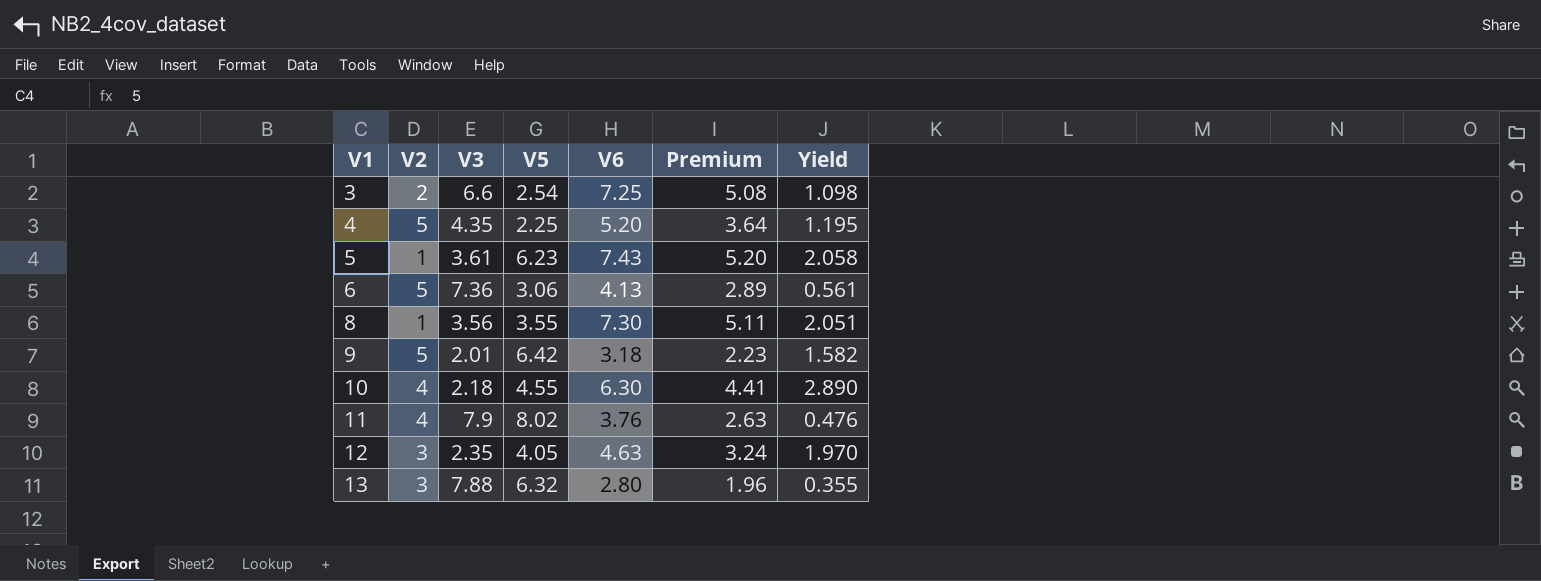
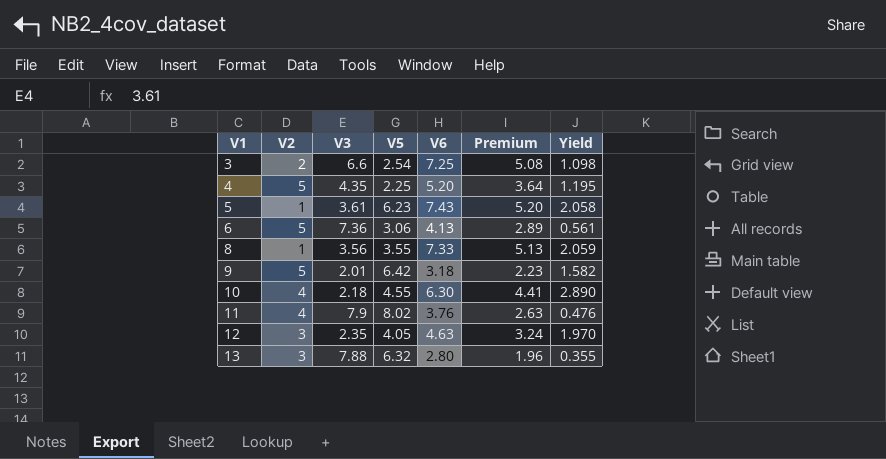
8 | V6: 7.30 -> 7.33
8 | Premium: 5.11 -> 5.13
8 | Yield: 2.051 -> 2.059

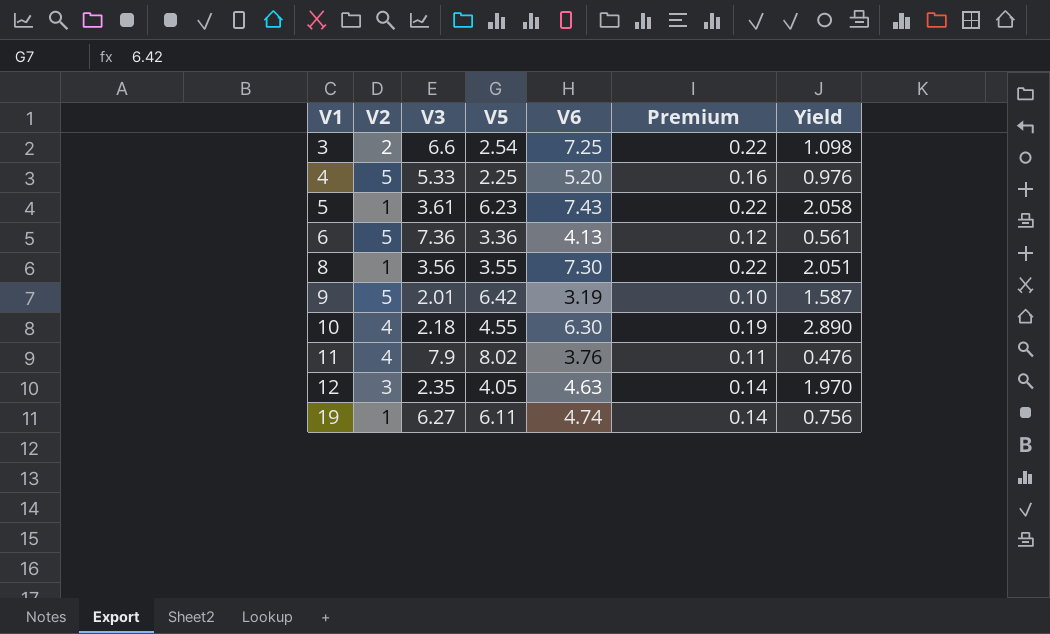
column Premium | formula: [V6] * 0.7 -> [V6] * 0.03
row 13: 3 | 7.88 | 6.32 | 2.80 | 1.96 | 0.355 -> none
4 | V3: 4.35 -> 5.33
4 | Yield: 1.195 -> 0.976
6 | V5: 3.06 -> 3.36
8 | V6: 7.33 -> 7.30
8 | Yield: 2.059 -> 2.051
9 | V6: 3.18 -> 3.19
9 | Yield: 1.582 -> 1.587
row 19: none -> 1 | 6.27 | 6.11 | 4.74 | 0.14 | 0.756

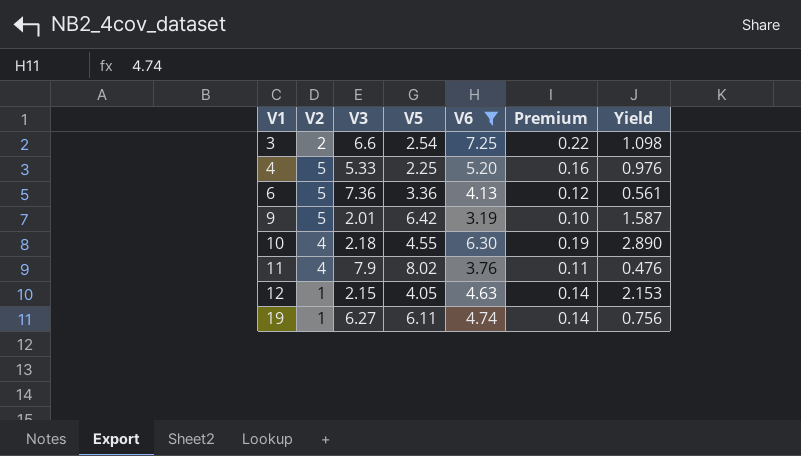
filter: none -> V6 <= 7.25
12 | V2: 3 -> 1
12 | V3: 2.35 -> 2.15
12 | Yield: 1.970 -> 2.153

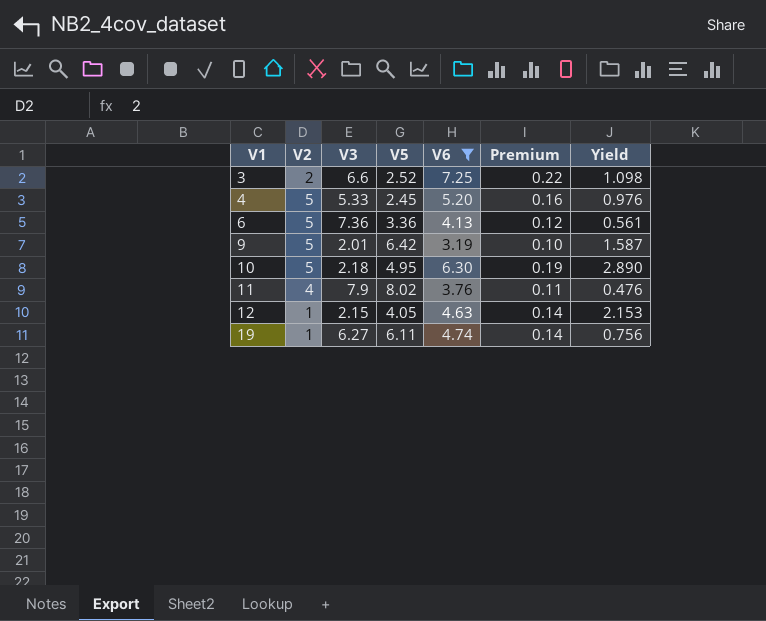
3 | V5: 2.54 -> 2.52
4 | V5: 2.25 -> 2.45
10 | V2: 4 -> 5
10 | V5: 4.55 -> 4.95

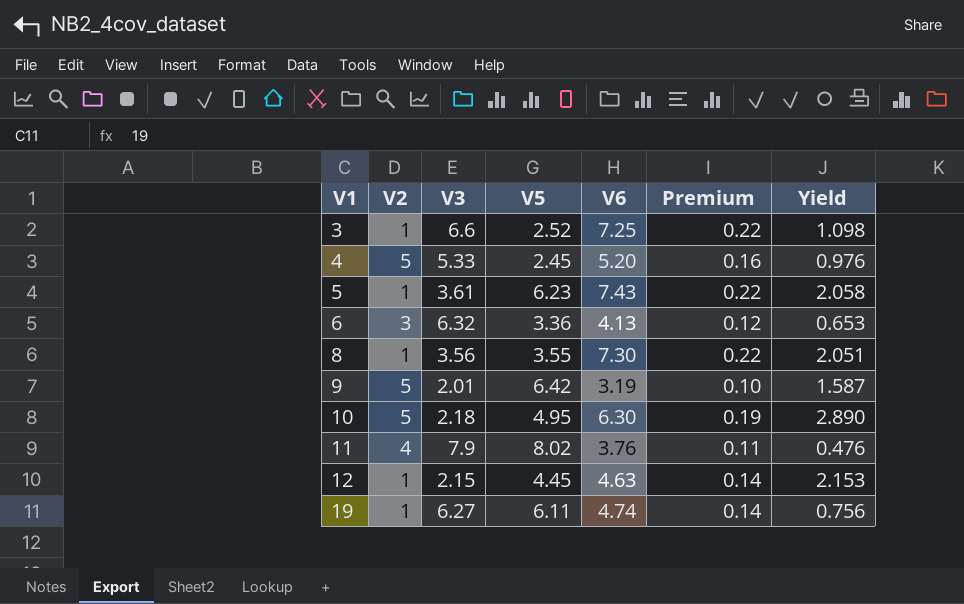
filter: V6 <= 7.25 -> none
3 | V2: 2 -> 1
6 | V2: 5 -> 3
6 | V3: 7.36 -> 6.32
6 | Yield: 0.561 -> 0.653
12 | V5: 4.05 -> 4.45

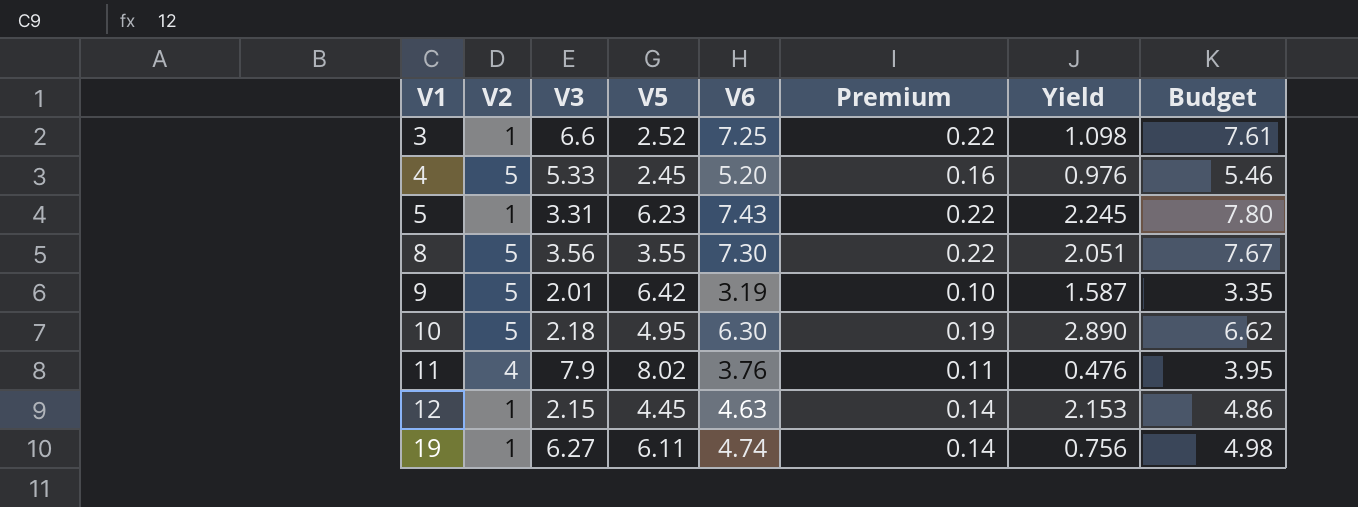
column Budget | formula: none -> [V6] * 1.05
row 6: 3 | 6.32 | 3.36 | 4.13 | 0.12 | 0.653 -> none
5 | V3: 3.61 -> 3.31
5 | Yield: 2.058 -> 2.245
8 | V2: 1 -> 5

